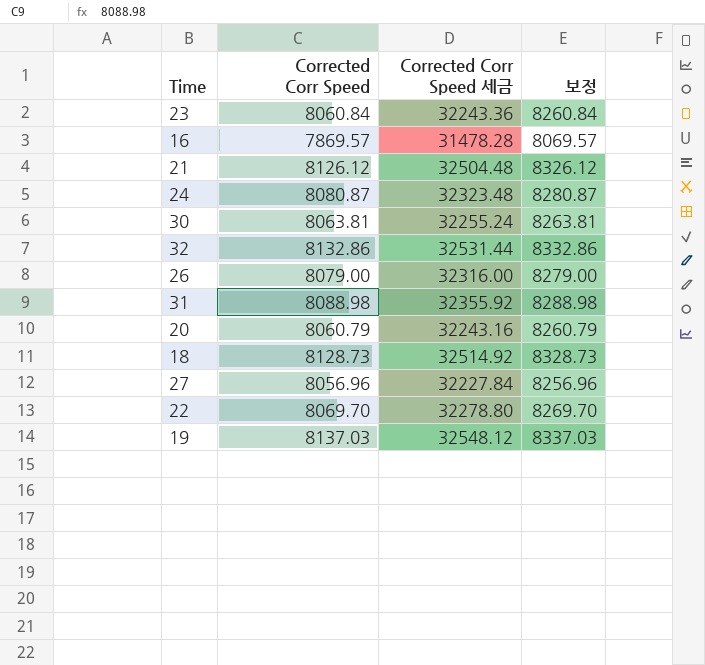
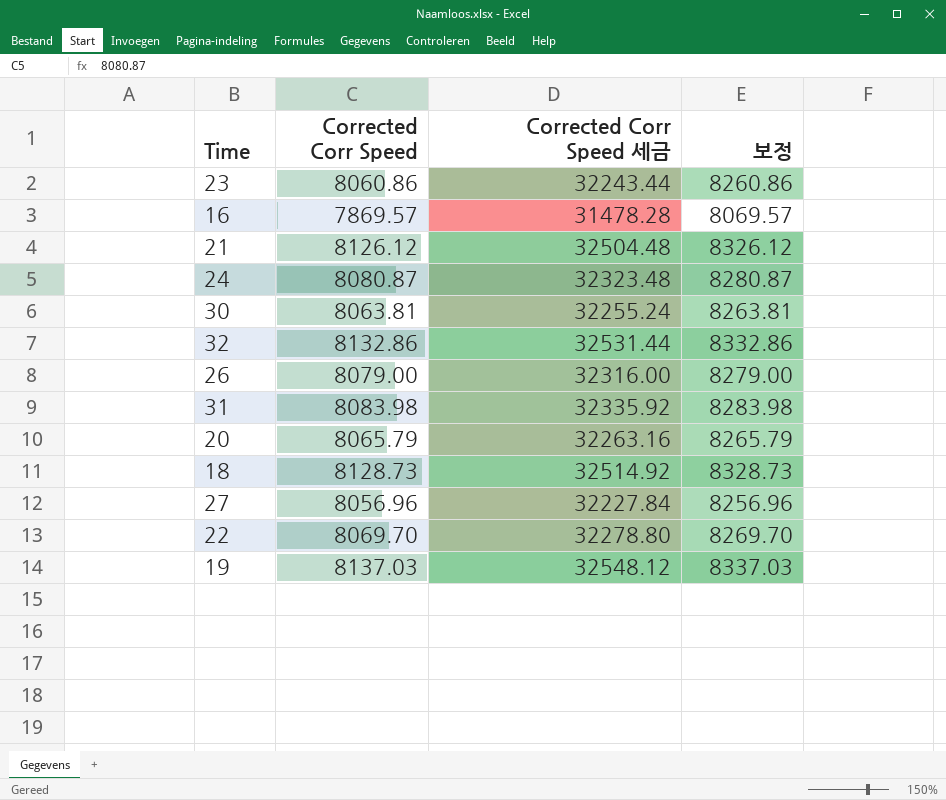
23 | Corrected Corr Speed: 8060.84 -> 8060.86
23 | Corrected Corr Speed 세금: 32243.36 -> 32243.44
23 | 보정: 8260.84 -> 8260.86
31 | Corrected Corr Speed: 8088.98 -> 8083.98
31 | Corrected Corr Speed 세금: 32355.92 -> 32335.92
31 | 보정: 8288.98 -> 8283.98
20 | Corrected Corr Speed: 8060.79 -> 8065.79
20 | Corrected Corr Speed 세금: 32243.16 -> 32263.16
20 | 보정: 8260.79 -> 8265.79

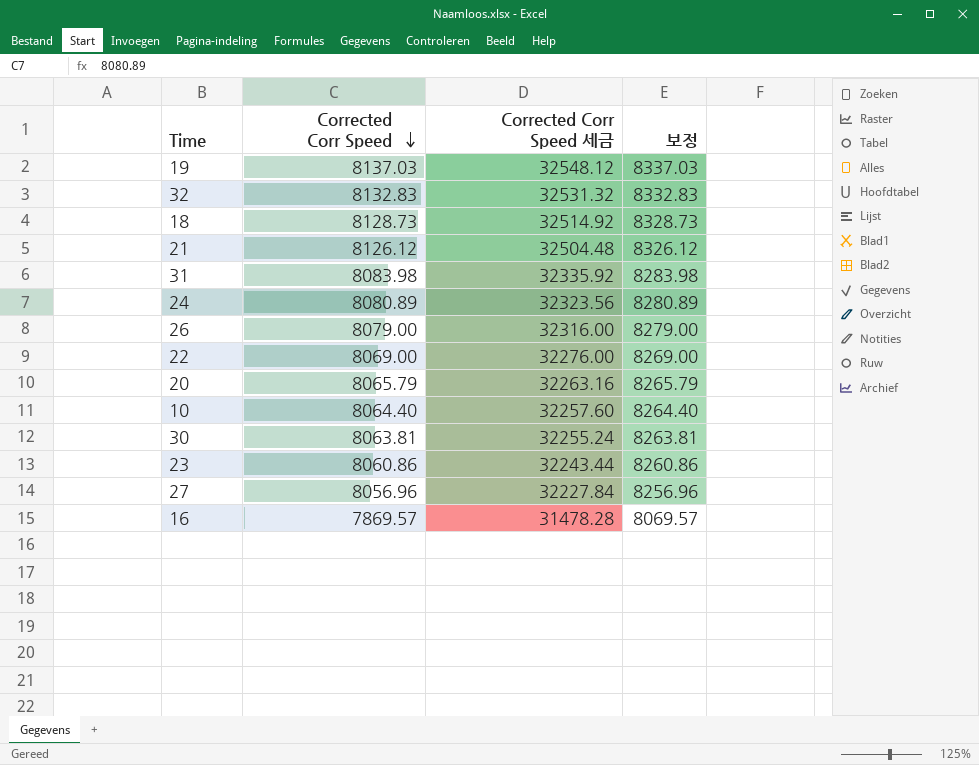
row order: none -> Corrected Corr Speed descending
32 | Corrected Corr Speed: 8132.86 -> 8132.83
32 | Corrected Corr Speed 세금: 32531.44 -> 32531.32
32 | 보정: 8332.86 -> 8332.83
24 | Corrected Corr Speed: 8080.87 -> 8080.89
24 | Corrected Corr Speed 세금: 32323.48 -> 32323.56
24 | 보정: 8280.87 -> 8280.89
22 | Corrected Corr Speed: 8069.70 -> 8069.00
22 | Corrected Corr Speed 세금: 32278.80 -> 32276.00
22 | 보정: 8269.70 -> 8269.00
row 10: none -> 8064.40 | 32257.60 | 8264.40

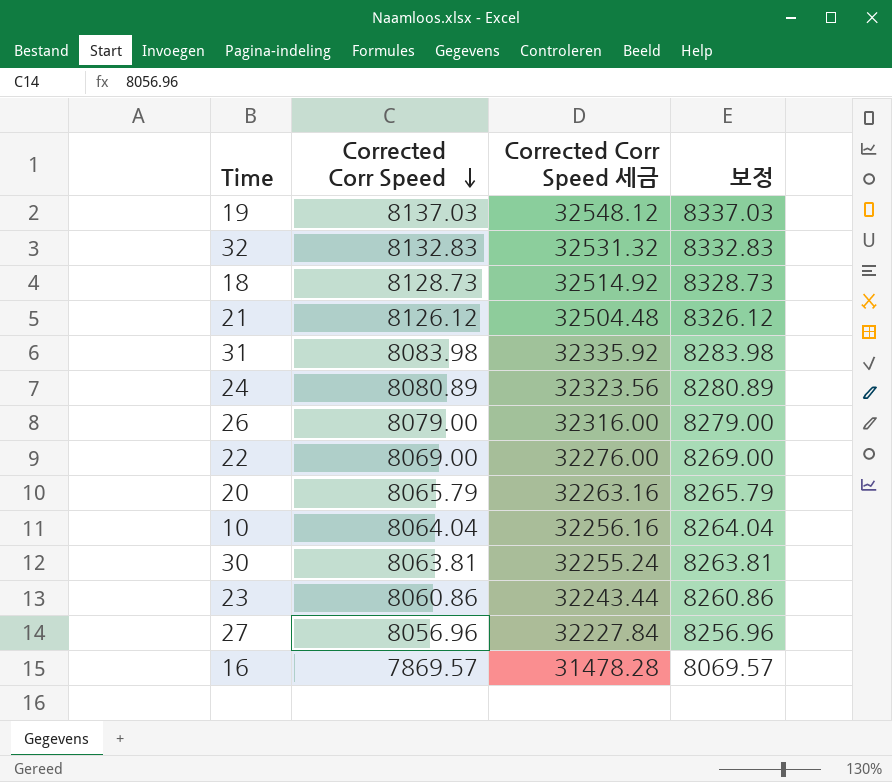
10 | Corrected Corr Speed: 8064.40 -> 8064.04
10 | Corrected Corr Speed 세금: 32257.60 -> 32256.16
10 | 보정: 8264.40 -> 8264.04

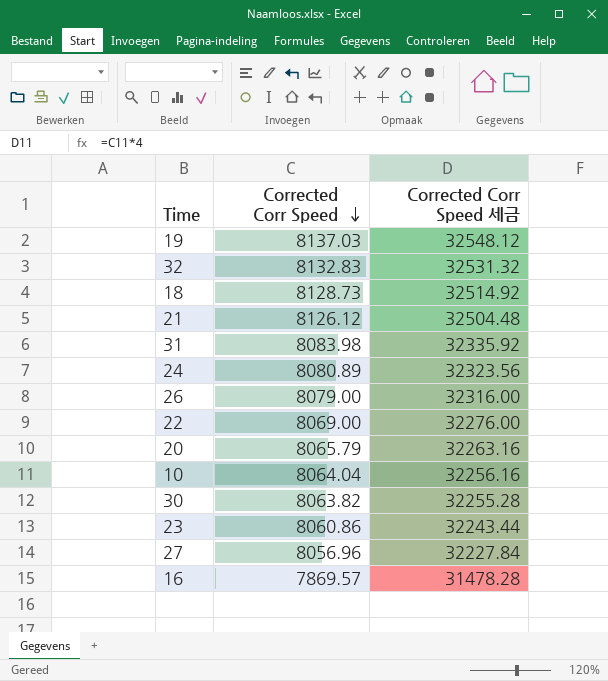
column 보정 | formula: [Corrected Corr Speed] + 200 -> none
30 | Corrected Corr Speed: 8063.81 -> 8063.82
30 | Corrected Corr Speed 세금: 32255.24 -> 32255.28

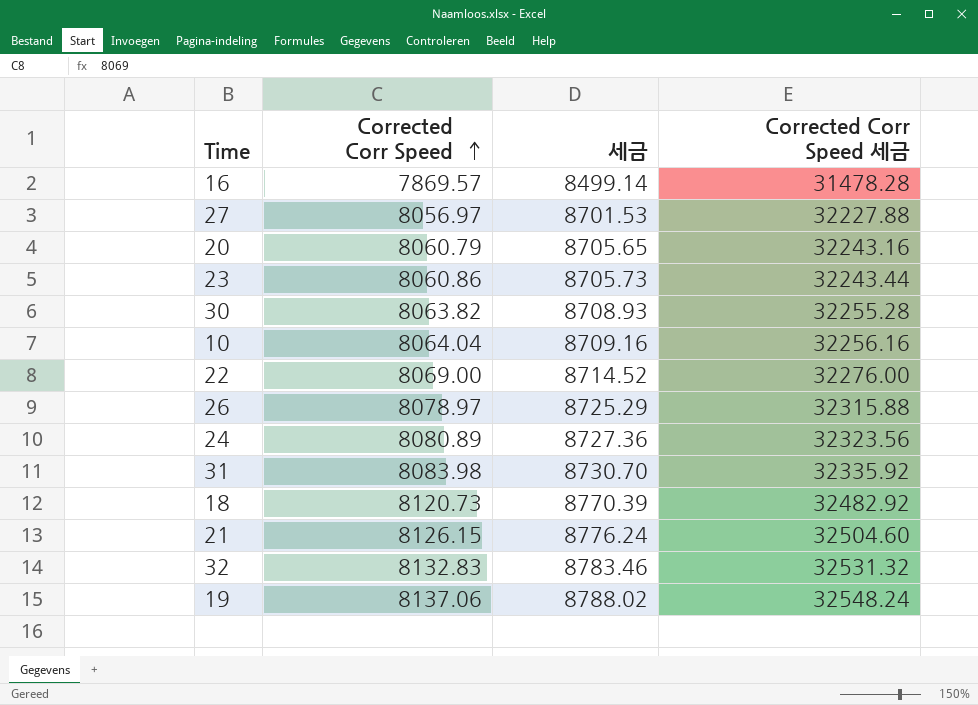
row order: Corrected Corr Speed descending -> Corrected Corr Speed ascending
column 세금 | formula: none -> [Corrected Corr Speed] * 1.08
27 | Corrected Corr Speed: 8056.96 -> 8056.97
27 | Corrected Corr Speed 세금: 32227.84 -> 32227.88
20 | Corrected Corr Speed: 8065.79 -> 8060.79
20 | Corrected Corr Speed 세금: 32263.16 -> 32243.16
26 | Corrected Corr Speed: 8079.00 -> 8078.97
26 | Corrected Corr Speed 세금: 32316.00 -> 32315.88
18 | Corrected Corr Speed: 8128.73 -> 8120.73
18 | Corrected Corr Speed 세금: 32514.92 -> 32482.92
21 | Corrected Corr Speed: 8126.12 -> 8126.15
21 | Corrected Corr Speed 세금: 32504.48 -> 32504.60
19 | Corrected Corr Speed: 8137.03 -> 8137.06
19 | Corrected Corr Speed 세금: 32548.12 -> 32548.24

